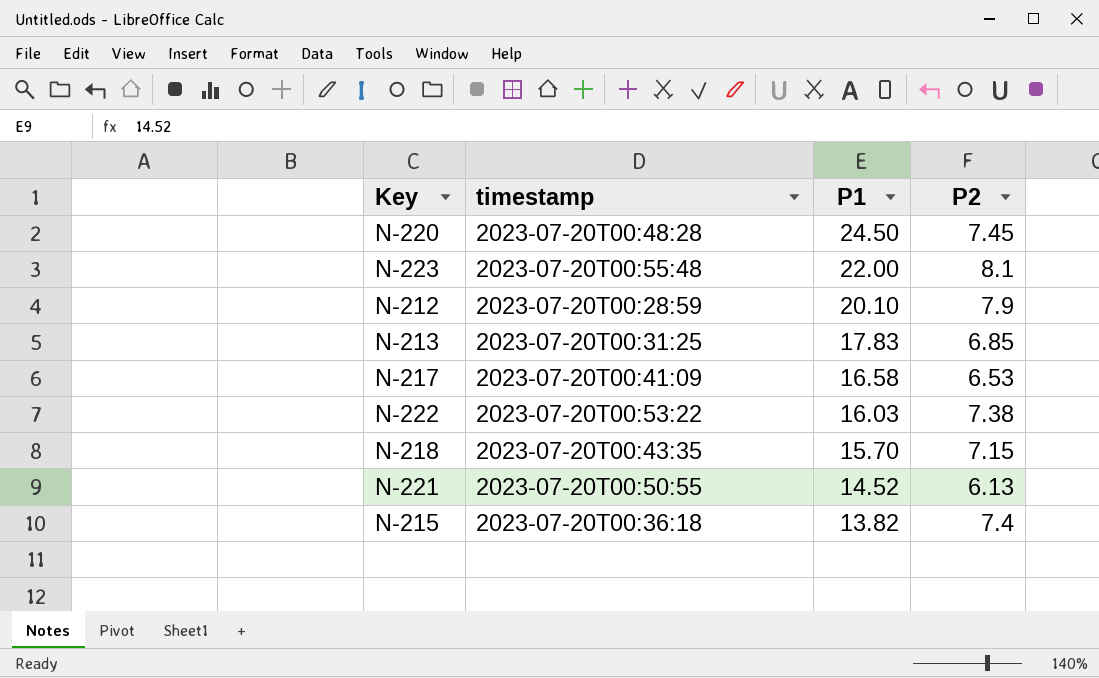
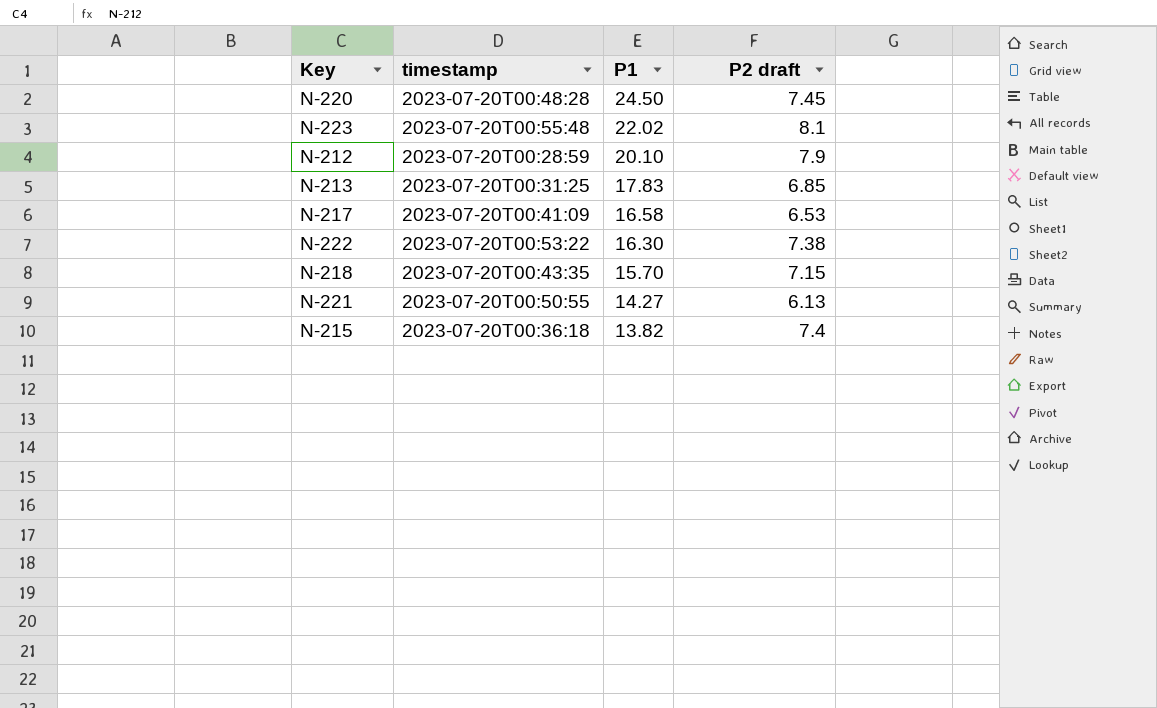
column name: P2 -> P2 draft
N-223 | P1: 22.00 -> 22.02
N-222 | P1: 16.03 -> 16.30
N-221 | P1: 14.52 -> 14.27

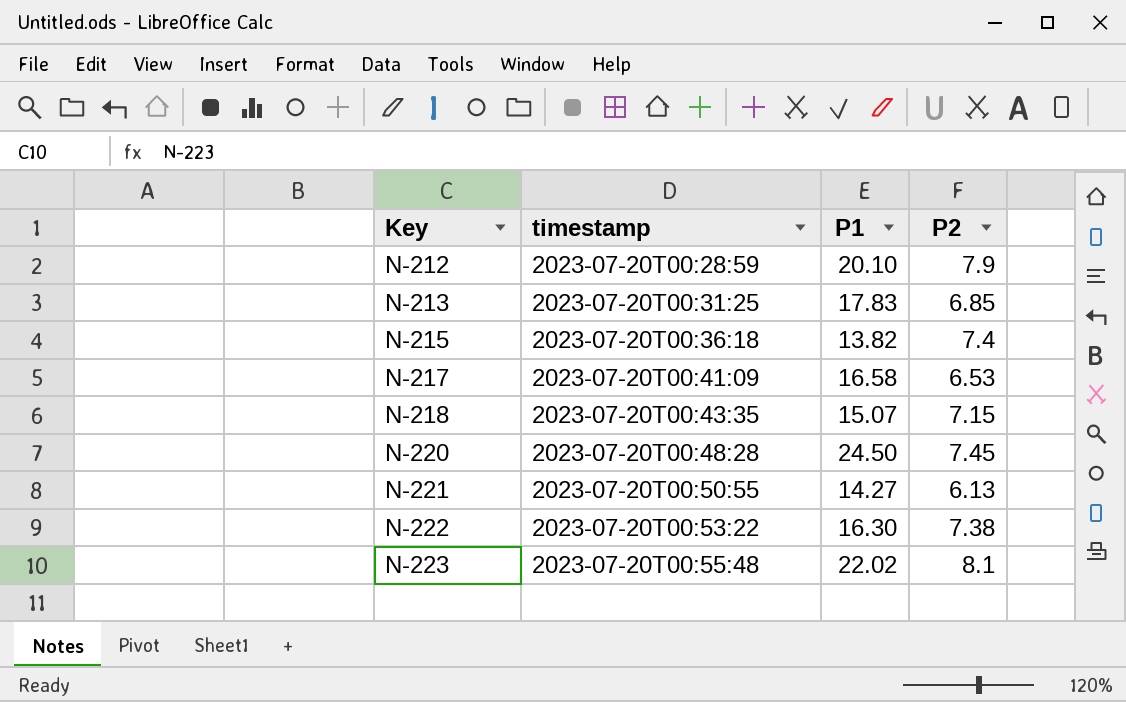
row order: P1 descending -> Key ascending
column name: P2 draft -> P2
N-218 | P1: 15.70 -> 15.07

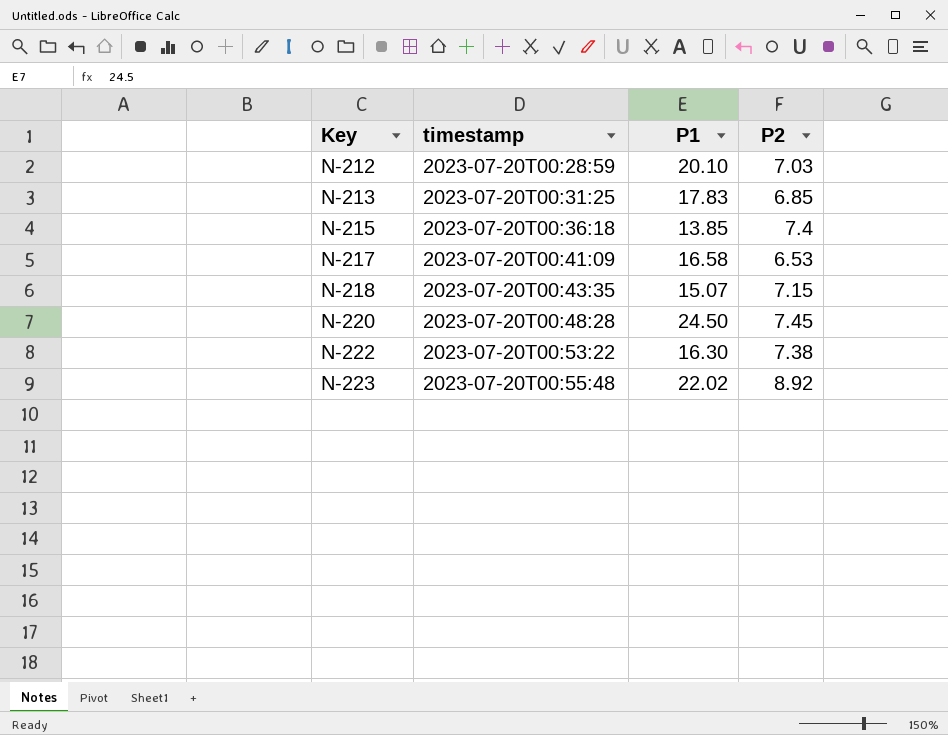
row N-221: 2023-07-20T00:50:55 | 14.27 | 6.13 -> none
N-212 | P2: 7.9 -> 7.03
N-215 | P1: 13.82 -> 13.85
N-223 | P2: 8.1 -> 8.92

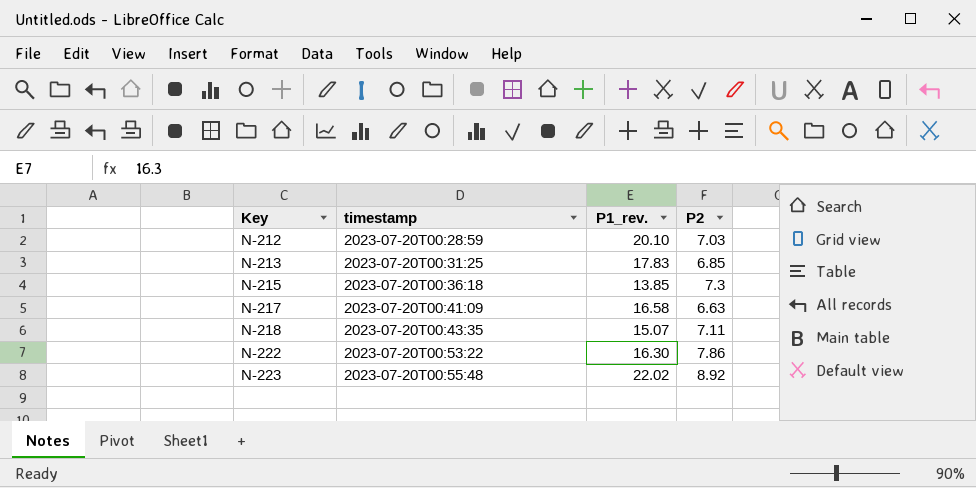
column name: P1 -> P1_rev.
row N-220: 2023-07-20T00:48:28 | 24.50 | 7.45 -> none
N-215 | P2: 7.4 -> 7.3
N-217 | P2: 6.53 -> 6.63
N-218 | P2: 7.15 -> 7.11
N-222 | P2: 7.38 -> 7.86

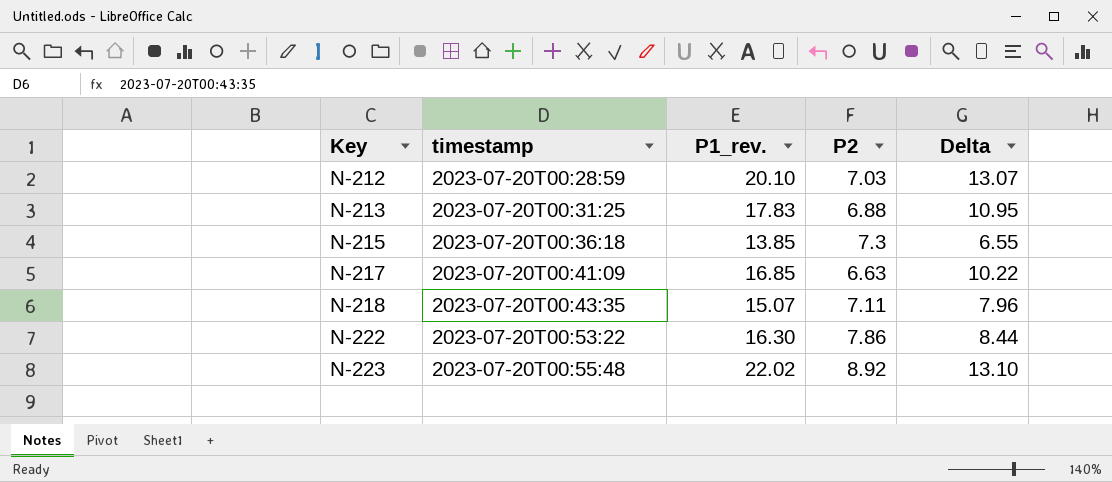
column Delta | formula: none -> [P1_rev.] - [P2]
N-213 | P2: 6.85 -> 6.88
N-217 | P1_rev.: 16.58 -> 16.85

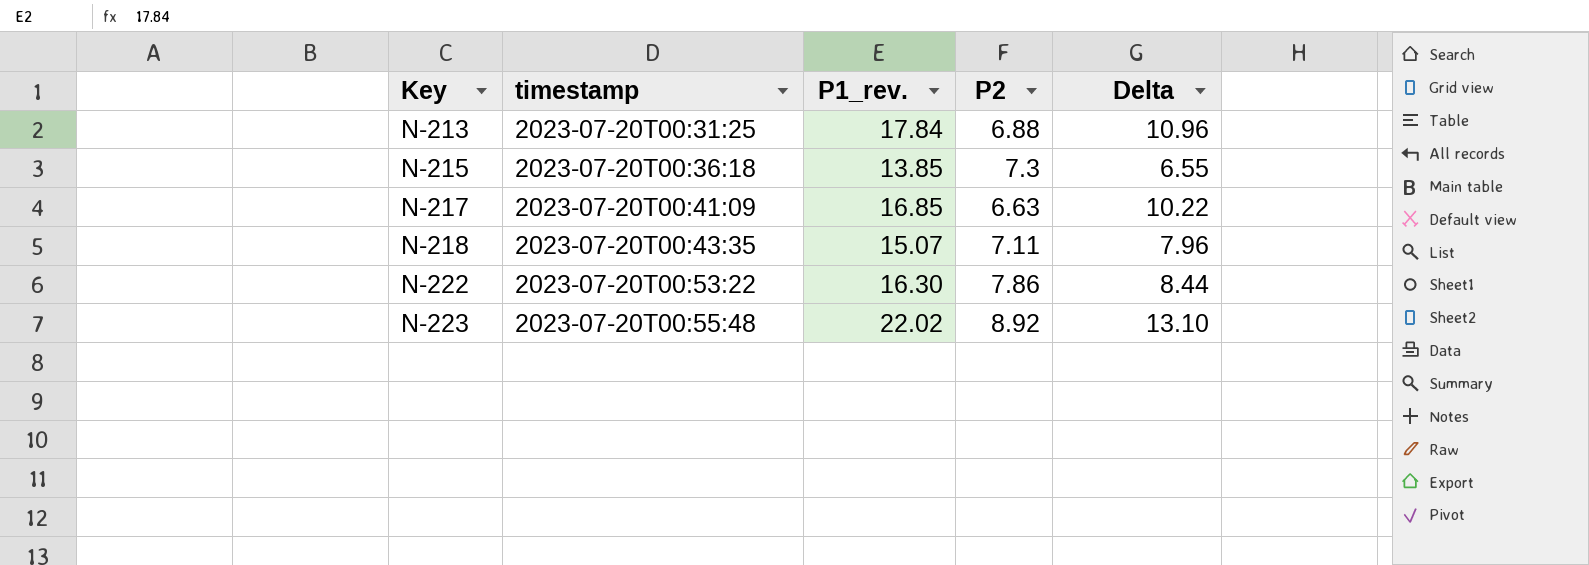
row N-212: 2023-07-20T00:28:59 | 20.10 | 7.03 | 13.07 -> none
N-213 | P1_rev.: 17.83 -> 17.84
N-213 | Delta: 10.95 -> 10.96

